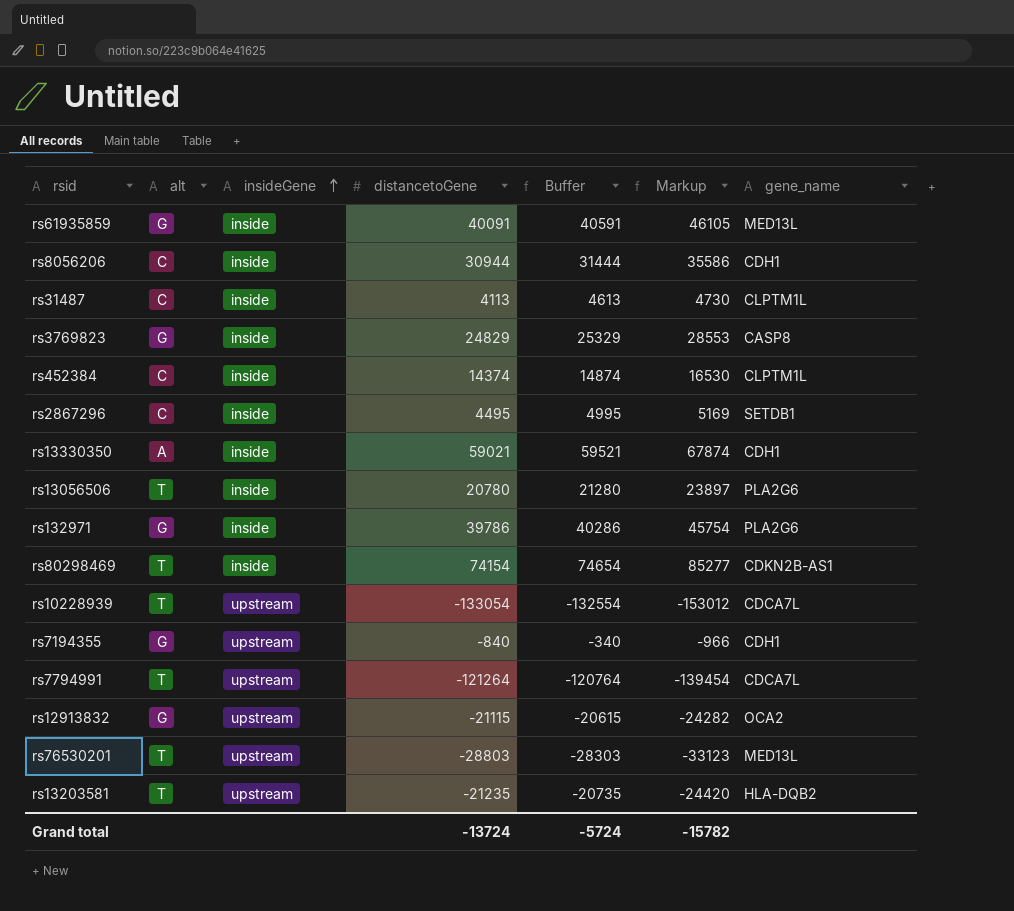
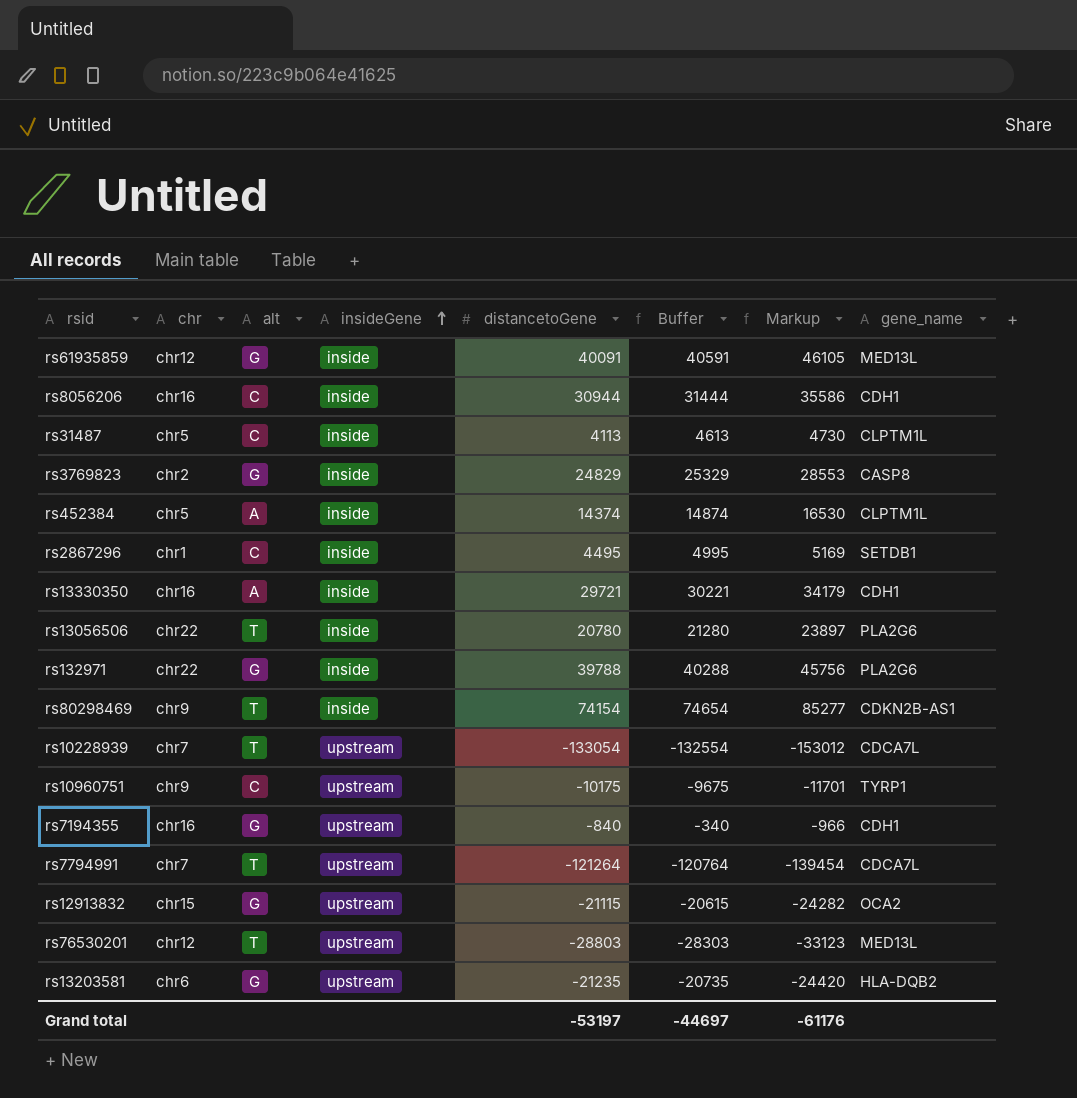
column chr | position: none -> 2
rs452384 | alt: C -> A
rs13330350 | distancetoGene: 59021 -> 29721
rs13330350 | Buffer: 59521 -> 30221
rs13330350 | Markup: 67874 -> 34179
rs132971 | distancetoGene: 39786 -> 39788
rs132971 | Buffer: 40286 -> 40288
rs132971 | Markup: 45754 -> 45756
row rs10960751: none -> chr9 | C | upstream | -10175 | -9675 | -11701 | TYRP1
rs13203581 | alt: T -> G
Grand total | distancetoGene: -13724 -> -53197
Grand total | Buffer: -5724 -> -44697
Grand total | Markup: -15782 -> -61176

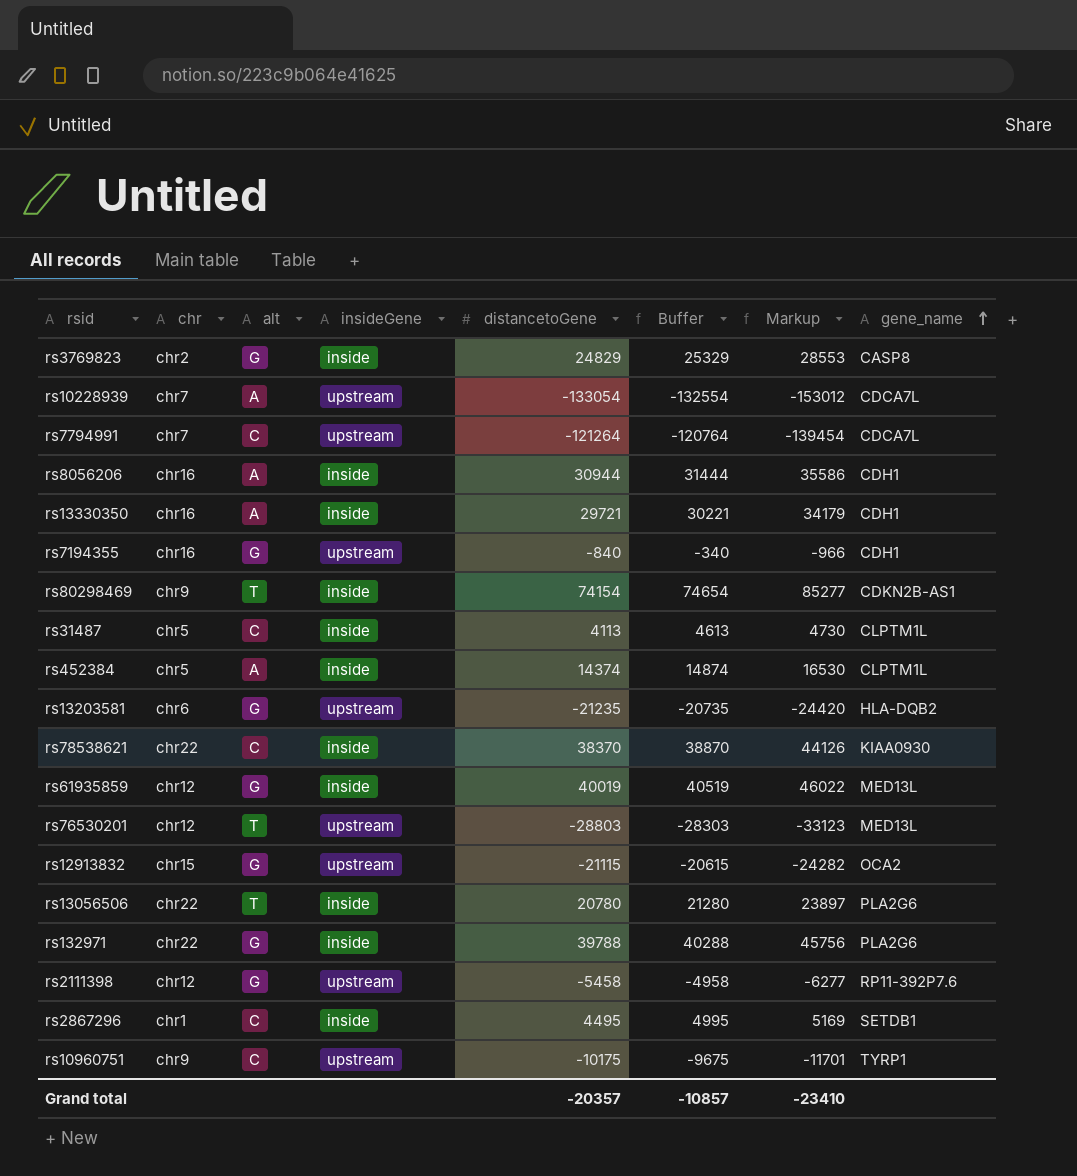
row order: insideGene ascending -> gene_name ascending
rs10228939 | alt: T -> A
rs7794991 | alt: T -> C
rs8056206 | alt: C -> A
row rs78538621: none -> chr22 | C | inside | 38370 | 38870 | 44126 | KIAA0930
rs61935859 | distancetoGene: 40091 -> 40019
rs61935859 | Buffer: 40591 -> 40519
rs61935859 | Markup: 46105 -> 46022
row rs2111398: none -> chr12 | G | upstream | -5458 | -4958 | -6277 | RP11-392P7.6
Grand total | distancetoGene: -53197 -> -20357
Grand total | Buffer: -44697 -> -10857
Grand total | Markup: -61176 -> -23410

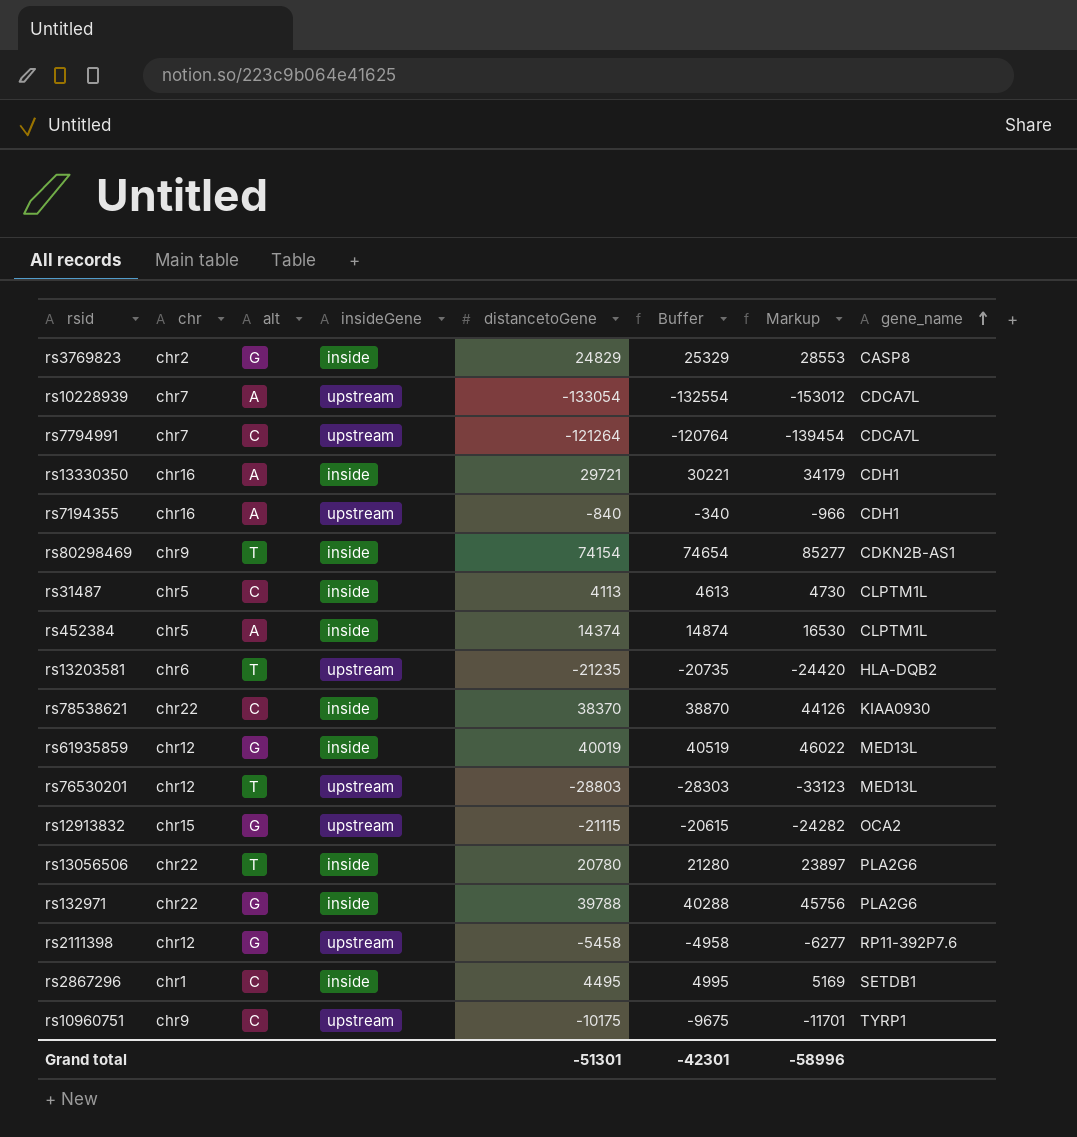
row rs8056206: chr16 | A | inside | 30944 | 31444 | 35586 | CDH1 -> none
rs7194355 | alt: G -> A
rs13203581 | alt: G -> T
Grand total | distancetoGene: -20357 -> -51301
Grand total | Buffer: -10857 -> -42301
Grand total | Markup: -23410 -> -58996

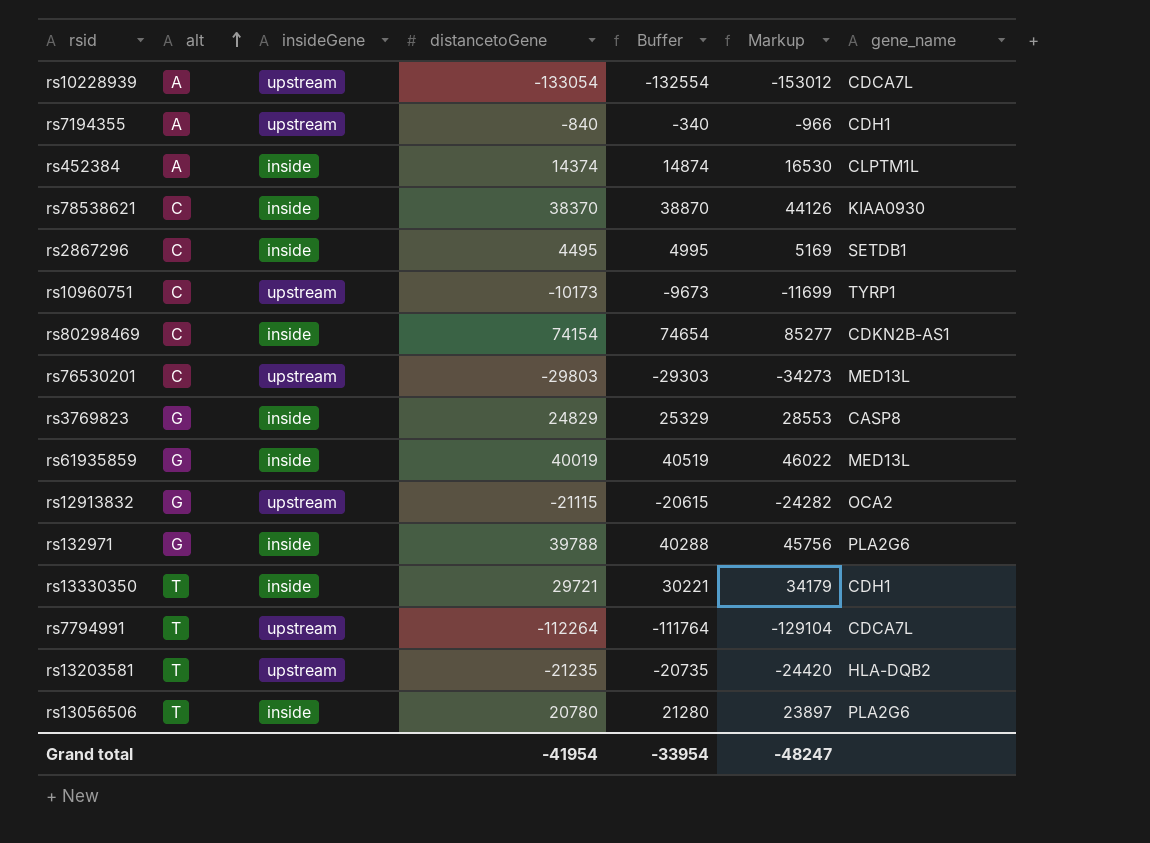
row order: gene_name ascending -> alt ascending
column chr | position: 2 -> none
row rs31487: chr5 | C | inside | 4113 | 4613 | 4730 | CLPTM1L -> none
row rs2111398: chr12 | G | upstream | -5458 | -4958 | -6277 | RP11-392P7.6 -> none
rs10960751 | distancetoGene: -10175 -> -10173
rs10960751 | Buffer: -9675 -> -9673
rs10960751 | Markup: -11701 -> -11699
rs80298469 | alt: T -> C
rs76530201 | alt: T -> C
rs76530201 | distancetoGene: -28803 -> -29803
rs76530201 | Buffer: -28303 -> -29303
rs76530201 | Markup: -33123 -> -34273
rs13330350 | alt: A -> T
rs7794991 | alt: C -> T
rs7794991 | distancetoGene: -121264 -> -112264
rs7794991 | Buffer: -120764 -> -111764
rs7794991 | Markup: -139454 -> -129104
Grand total | distancetoGene: -51301 -> -41954
Grand total | Buffer: -42301 -> -33954
Grand total | Markup: -58996 -> -48247

